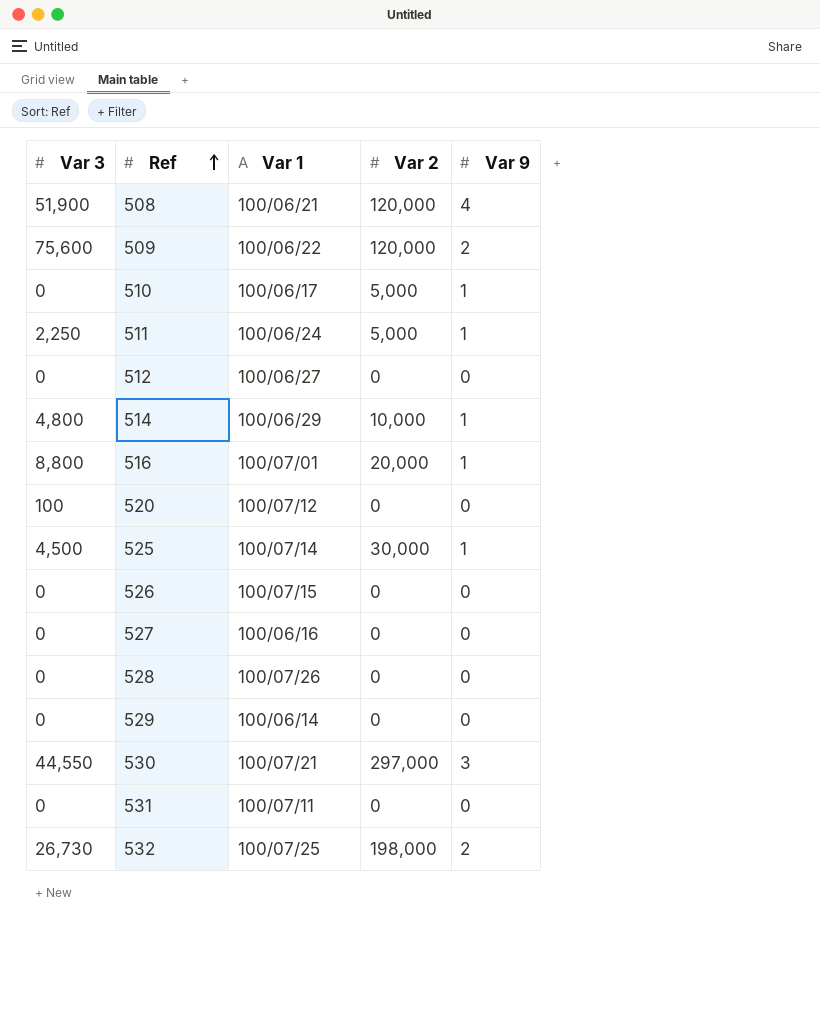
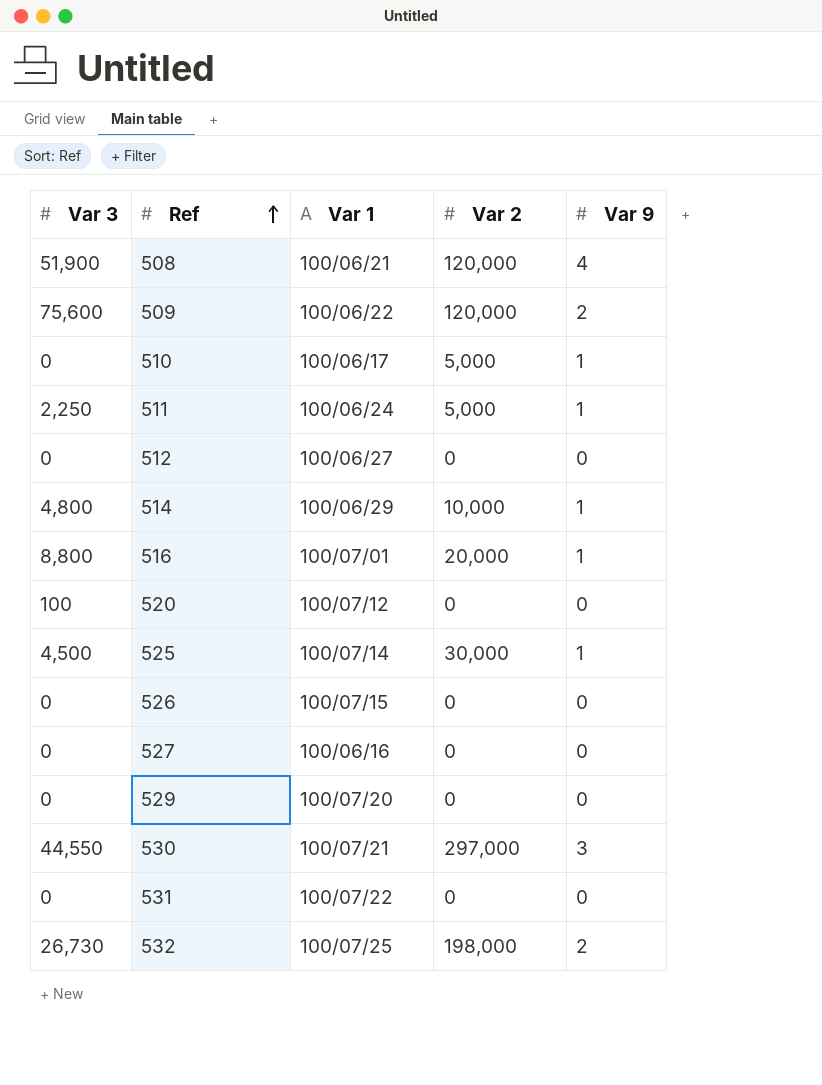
row 528: 0 | 100/07/26 | 0 | 0 -> none
529 | Var 1: 100/06/14 -> 100/07/20
531 | Var 1: 100/07/11 -> 100/07/22

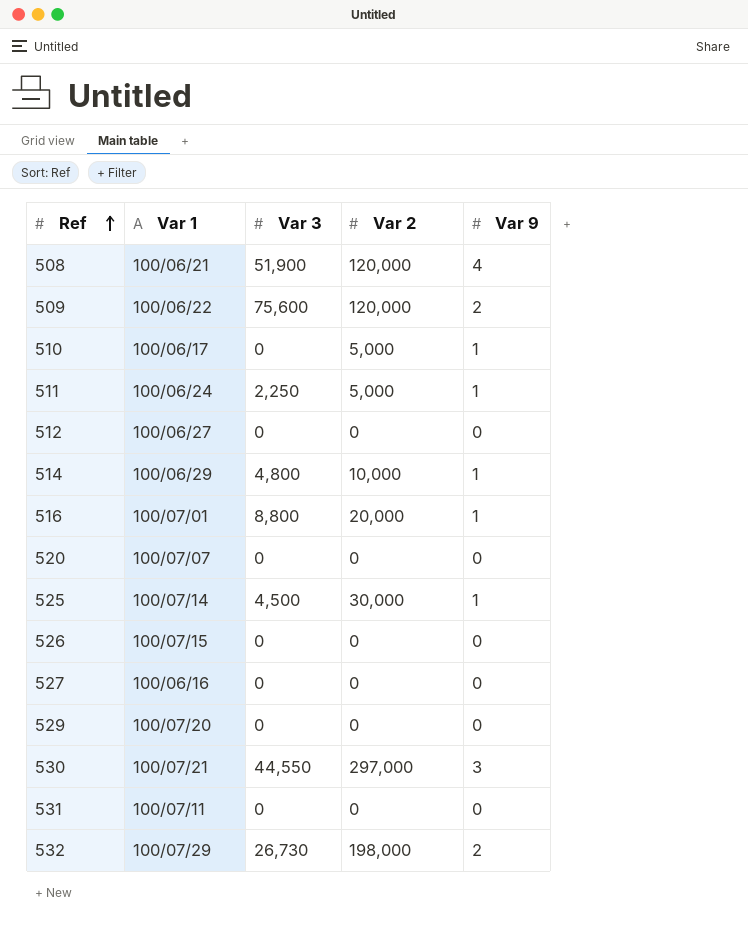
column Var 3 | position: 1 -> 3
520 | Var 1: 100/07/12 -> 100/07/07
520 | Var 3: 100 -> 0
531 | Var 1: 100/07/22 -> 100/07/11
532 | Var 1: 100/07/25 -> 100/07/29

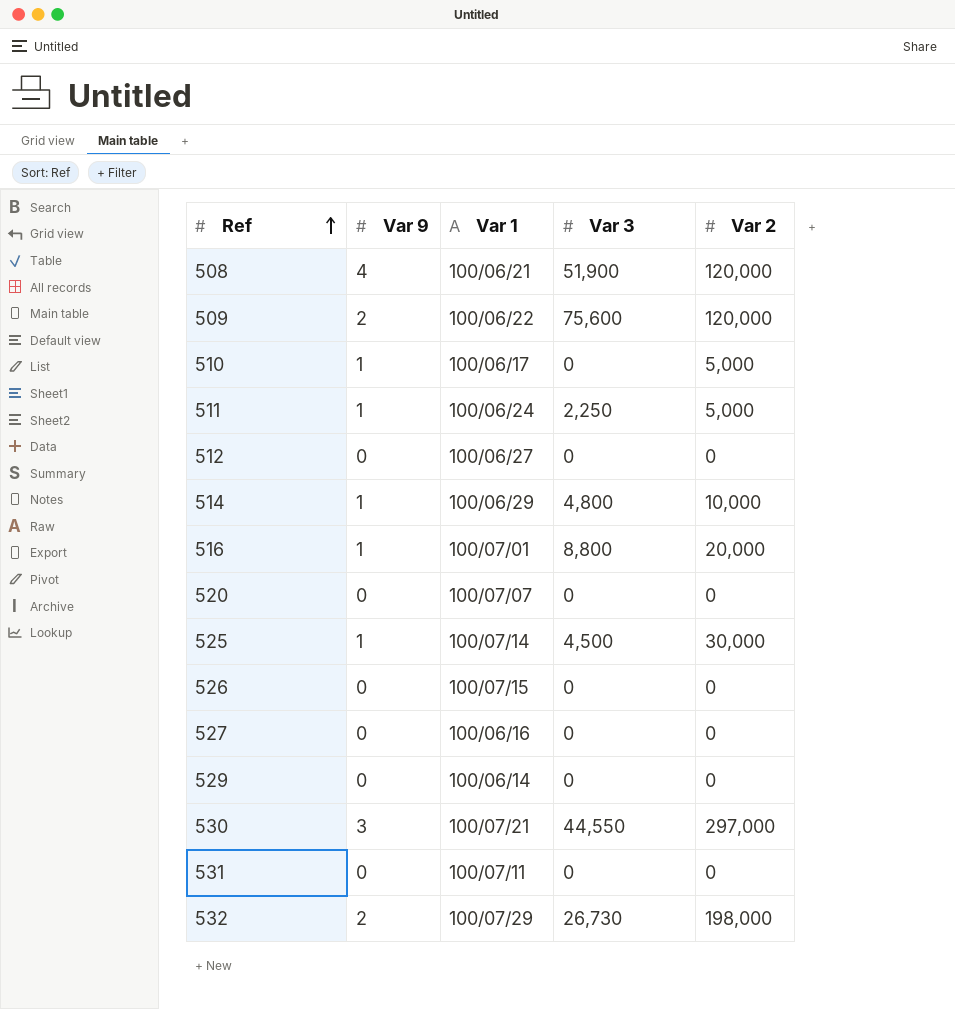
column Var 9 | position: 5 -> 2
529 | Var 1: 100/07/20 -> 100/06/14

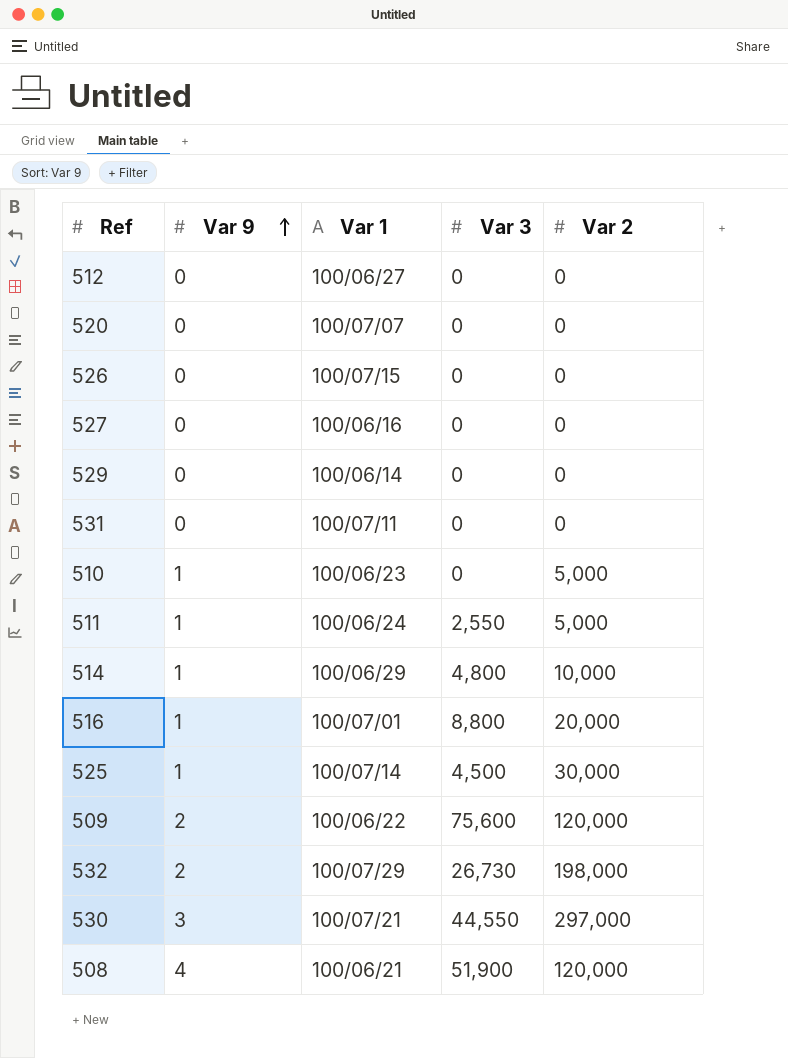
row order: Ref ascending -> Var 9 ascending
510 | Var 1: 100/06/17 -> 100/06/23
511 | Var 3: 2,250 -> 2,550

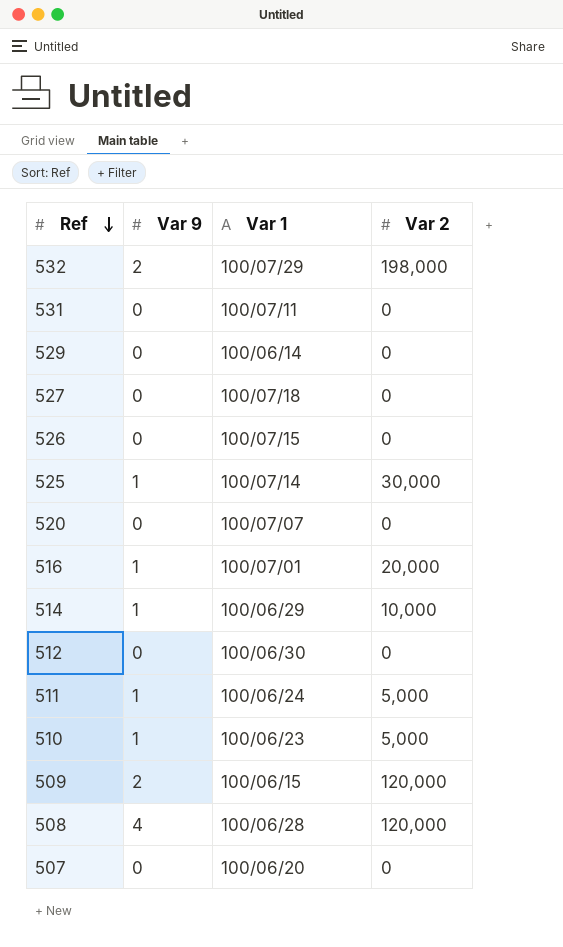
row order: Var 9 ascending -> Ref descending
column Var 3 | position: 4 -> none
row 530: 3 | 100/07/21 | 44,550 | 297,000 -> none
527 | Var 1: 100/06/16 -> 100/07/18
512 | Var 1: 100/06/27 -> 100/06/30
509 | Var 1: 100/06/22 -> 100/06/15
508 | Var 1: 100/06/21 -> 100/06/28
row 507: none -> 0 | 100/06/20 | 0

